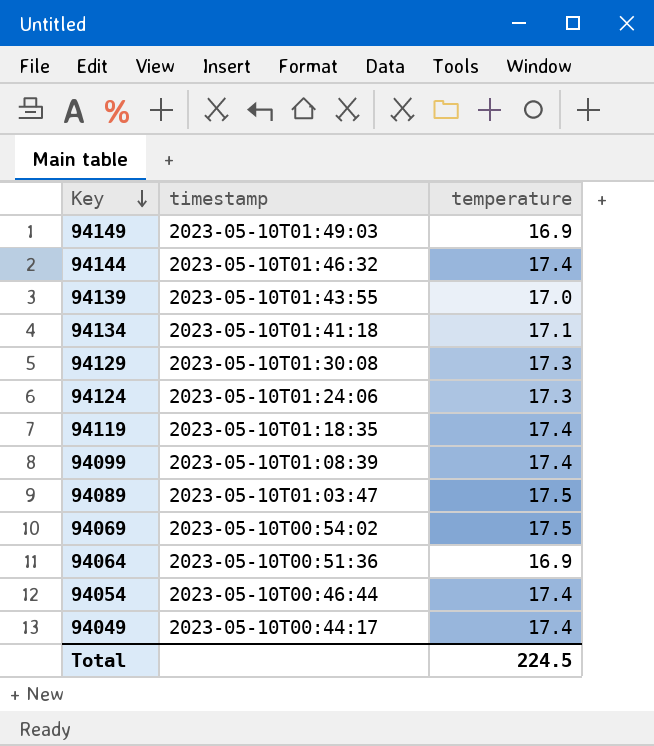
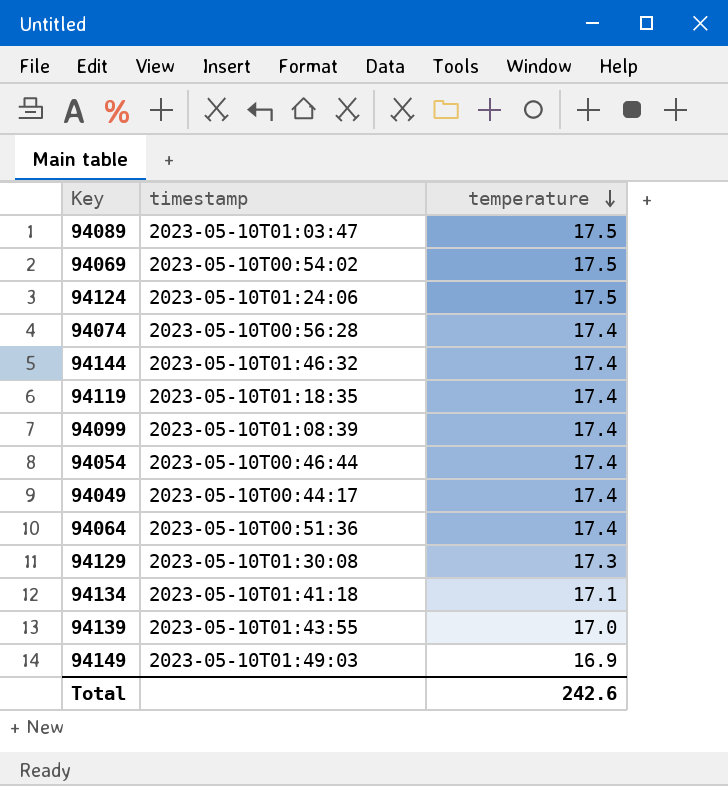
row order: Key descending -> temperature descending
94124 | temperature: 17.3 -> 17.5
row 94074: none -> 2023-05-10T00:56:28 | 17.4
94064 | temperature: 16.9 -> 17.4
Total | temperature: 224.5 -> 242.6

